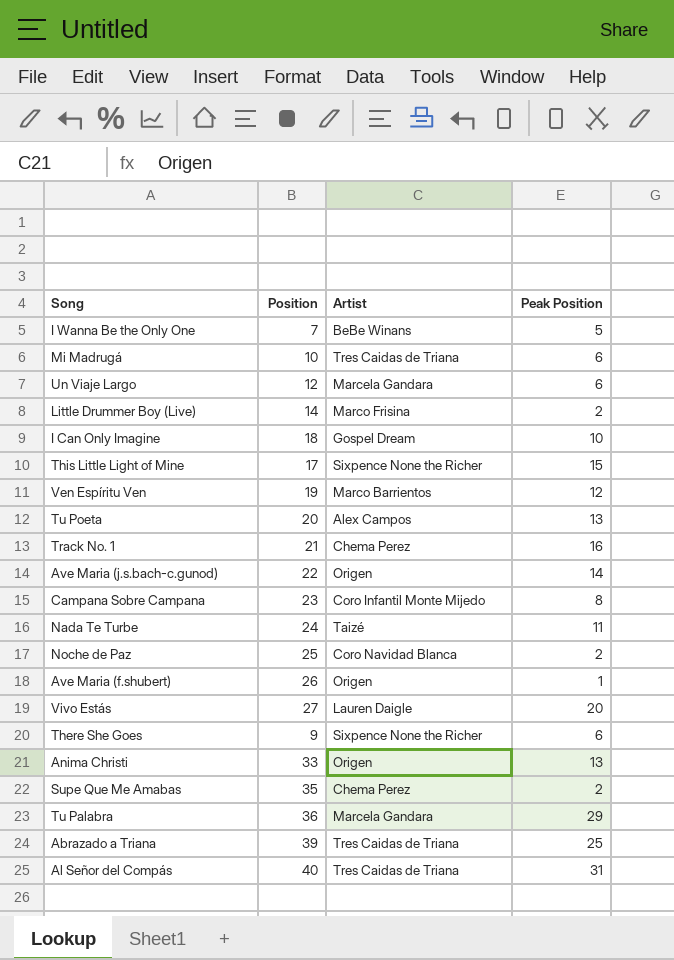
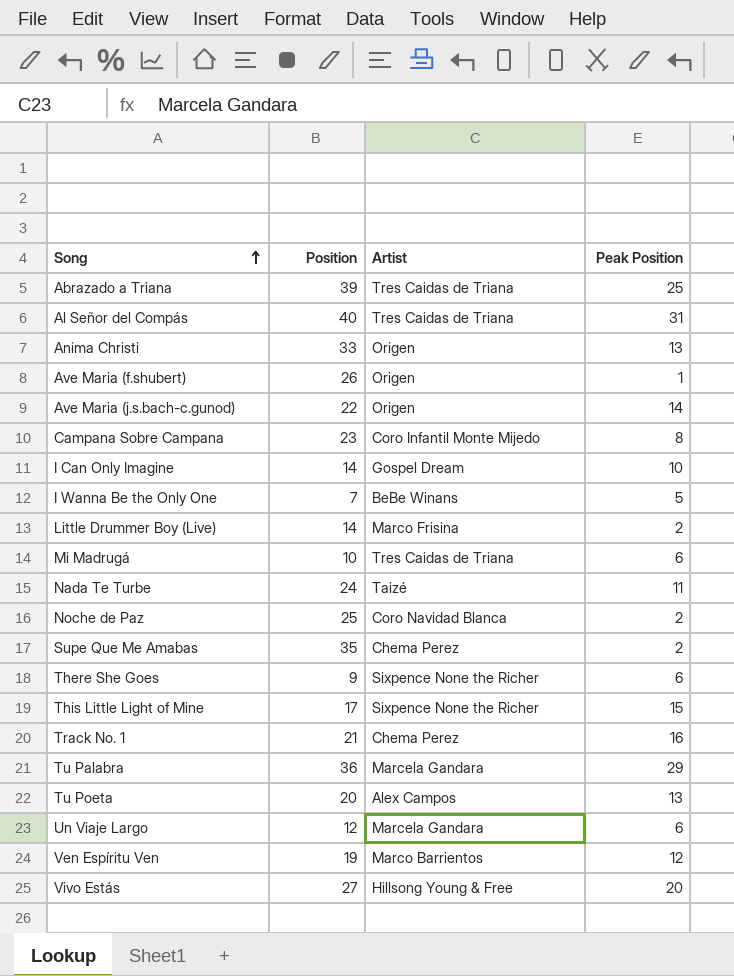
row order: none -> Song ascending
I Can Only Imagine | Position: 18 -> 14
Vivo Estás | Artist: Lauren Daigle -> Hillsong Young & Free

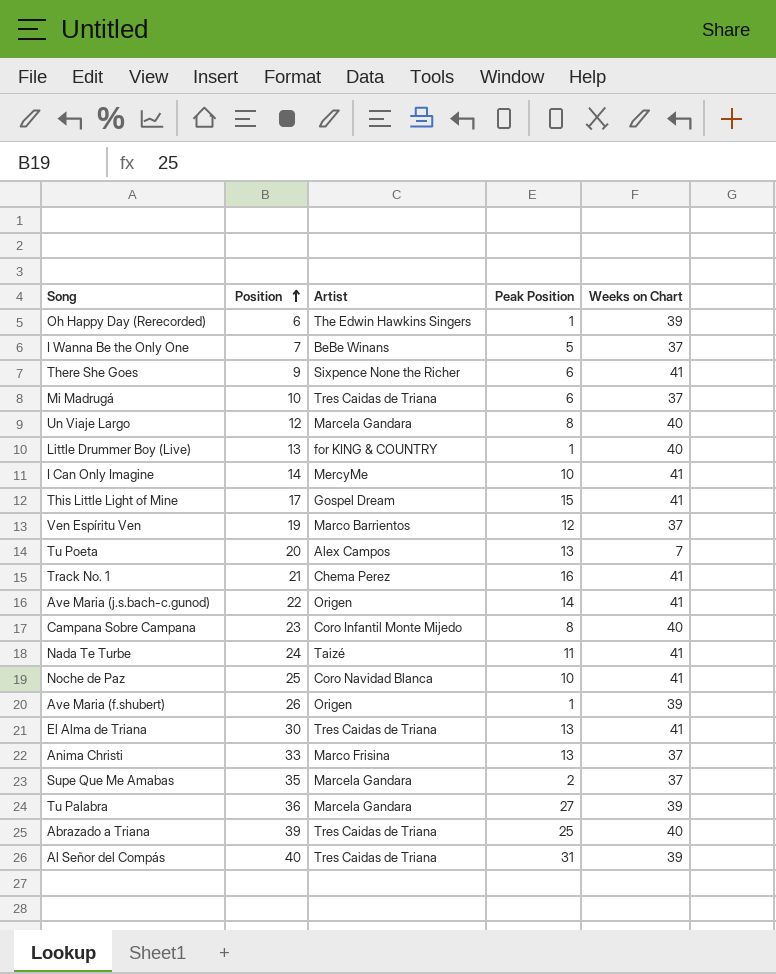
row order: Song ascending -> Position ascending
column Weeks on Chart | position: none -> 5
row Vivo Estás: 27 | Hillsong Young & Free | 20 -> none
row Oh Happy Day (Rerecorded): none -> 6 | The Edwin Hawkins Singers | 1 | 39
Un Viaje Largo | Peak Position: 6 -> 8
Little Drummer Boy (Live) | Position: 14 -> 13
Little Drummer Boy (Live) | Artist: Marco Frisina -> for KING & COUNTRY
Little Drummer Boy (Live) | Peak Position: 2 -> 1
I Can Only Imagine | Artist: Gospel Dream -> MercyMe
This Little Light of Mine | Artist: Sixpence None the Richer -> Gospel Dream
Noche de Paz | Peak Position: 2 -> 10
row El Alma de Triana: none -> 30 | Tres Caidas de Triana | 13 | 41
Anima Christi | Artist: Origen -> Marco Frisina
Supe Que Me Amabas | Artist: Chema Perez -> Marcela Gandara
Tu Palabra | Peak Position: 29 -> 27

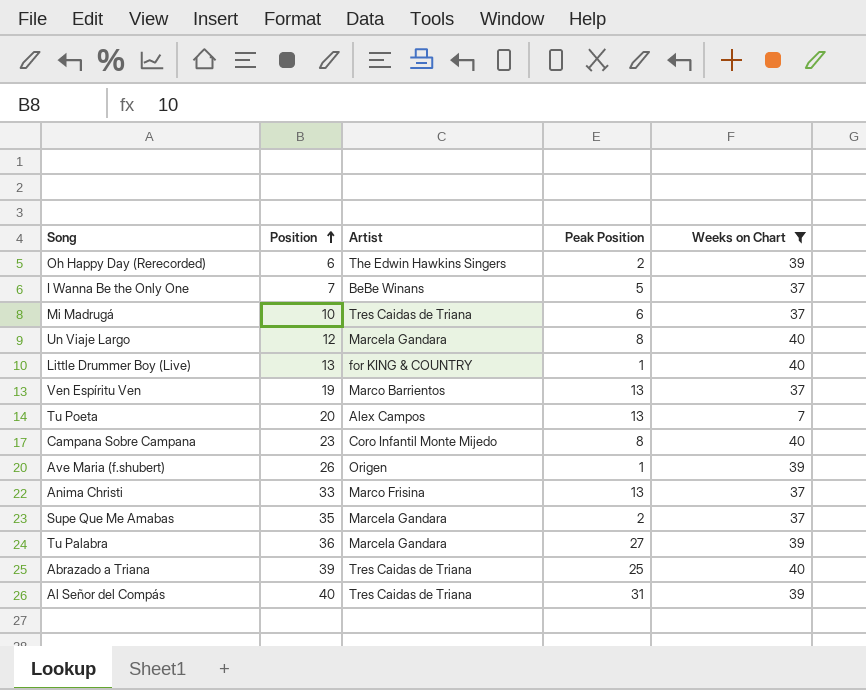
filter: none -> Weeks on Chart != 41
Oh Happy Day (Rerecorded) | Peak Position: 1 -> 2
Ven Espíritu Ven | Peak Position: 12 -> 13

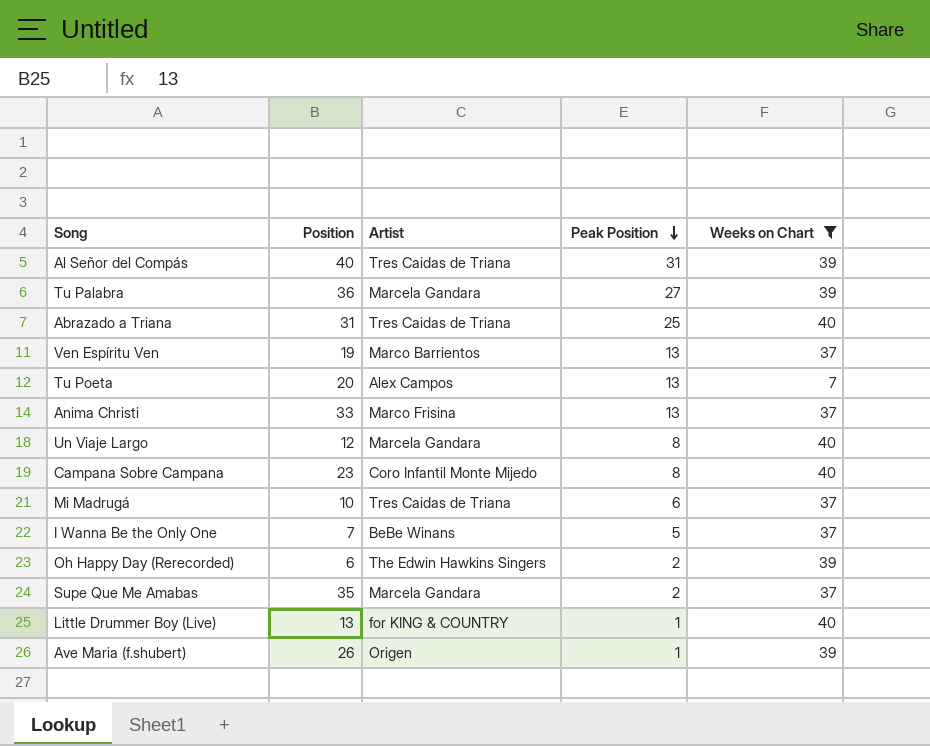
row order: Position ascending -> Peak Position descending
Abrazado a Triana | Position: 39 -> 31

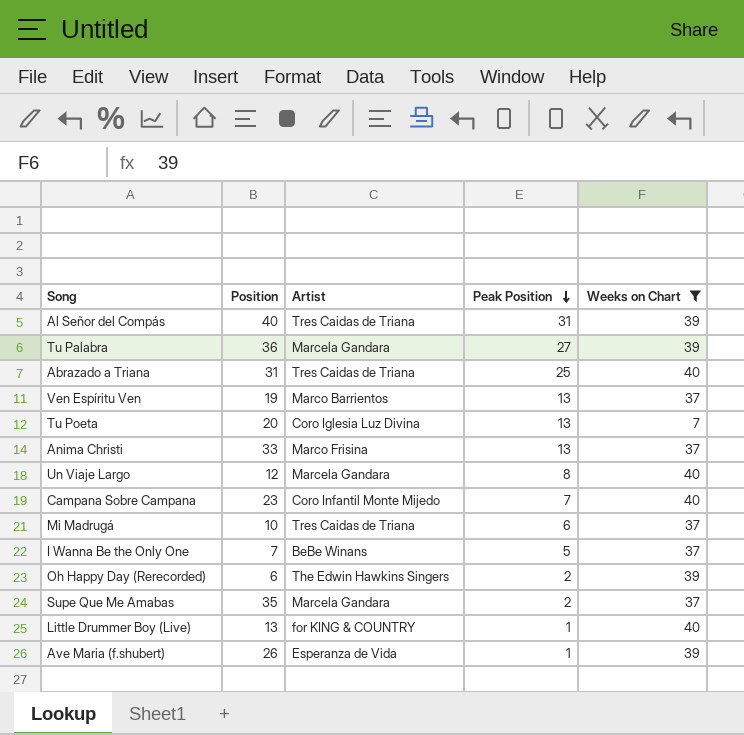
Tu Poeta | Artist: Alex Campos -> Coro Iglesia Luz Divina
Campana Sobre Campana | Peak Position: 8 -> 7
Ave Maria (f.shubert) | Artist: Origen -> Esperanza de Vida

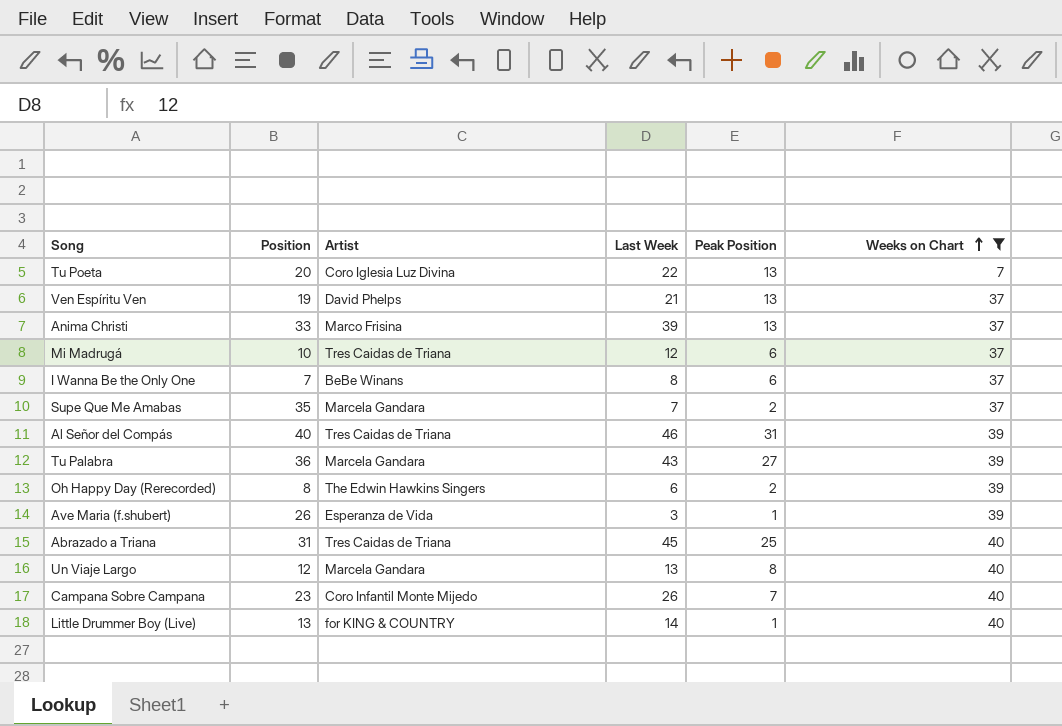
row order: Peak Position descending -> Weeks on Chart ascending
column Last Week | position: none -> 4
Ven Espíritu Ven | Artist: Marco Barrientos -> David Phelps
I Wanna Be the Only One | Peak Position: 5 -> 6
Oh Happy Day (Rerecorded) | Position: 6 -> 8

